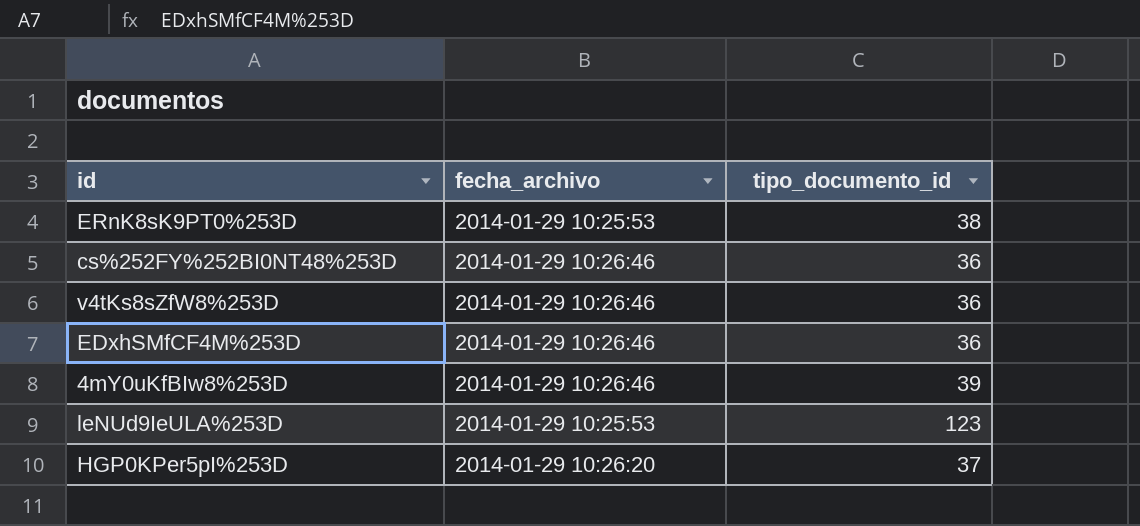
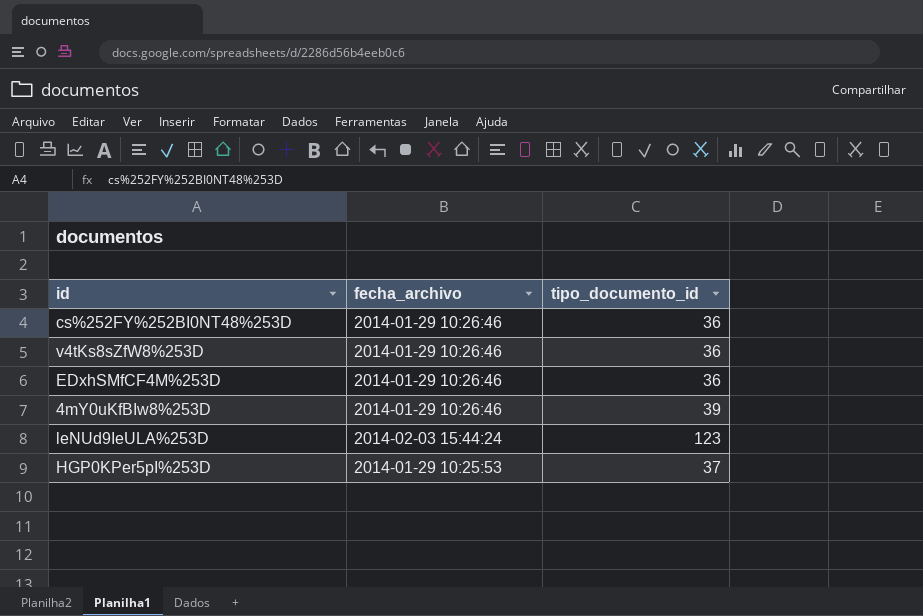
row ERnK8sK9PT0%253D: 2014-01-29 10:25:53 | 38 -> none
leNUd9IeULA%253D | fecha_archivo: 2014-01-29 10:25:53 -> 2014-02-03 15:44:24
HGP0KPer5pI%253D | fecha_archivo: 2014-01-29 10:26:20 -> 2014-01-29 10:25:53

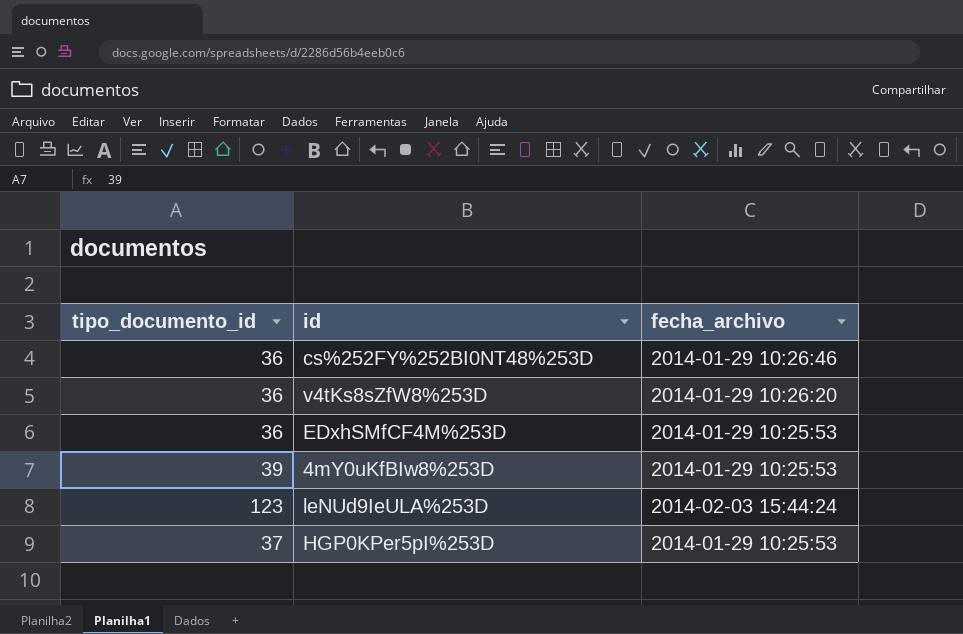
column tipo_documento_id | position: 3 -> 1
v4tKs8sZfW8%253D | fecha_archivo: 2014-01-29 10:26:46 -> 2014-01-29 10:26:20
EDxhSMfCF4M%253D | fecha_archivo: 2014-01-29 10:26:46 -> 2014-01-29 10:25:53
4mY0uKfBIw8%253D | fecha_archivo: 2014-01-29 10:26:46 -> 2014-01-29 10:25:53

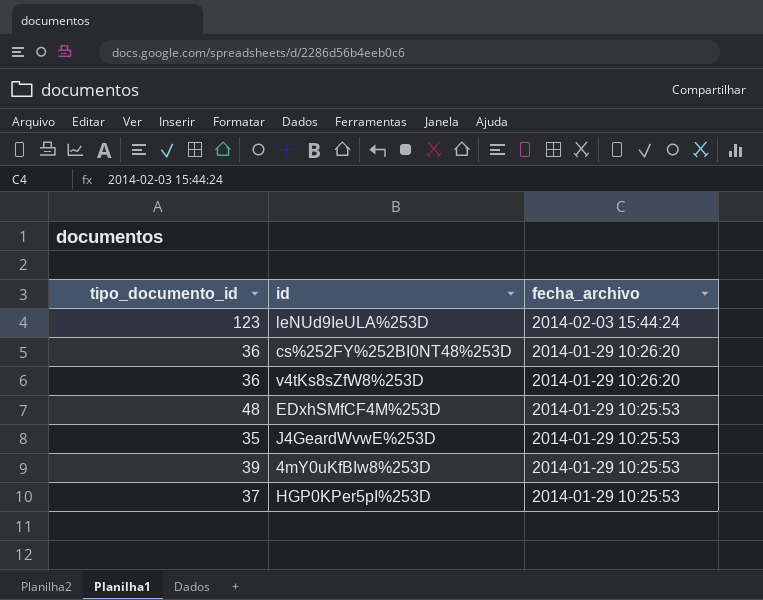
row order: none -> fecha_archivo descending
cs%252FY%252BI0NT48%253D | fecha_archivo: 2014-01-29 10:26:46 -> 2014-01-29 10:26:20
EDxhSMfCF4M%253D | tipo_documento_id: 36 -> 48
row J4GeardWvwE%253D: none -> 35 | 2014-01-29 10:25:53

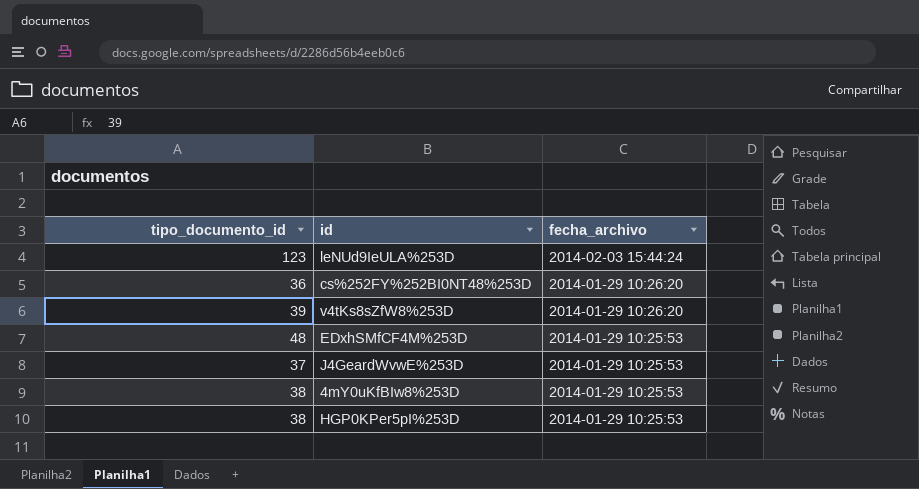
v4tKs8sZfW8%253D | tipo_documento_id: 36 -> 39
J4GeardWvwE%253D | tipo_documento_id: 35 -> 37
4mY0uKfBIw8%253D | tipo_documento_id: 39 -> 38
HGP0KPer5pI%253D | tipo_documento_id: 37 -> 38

